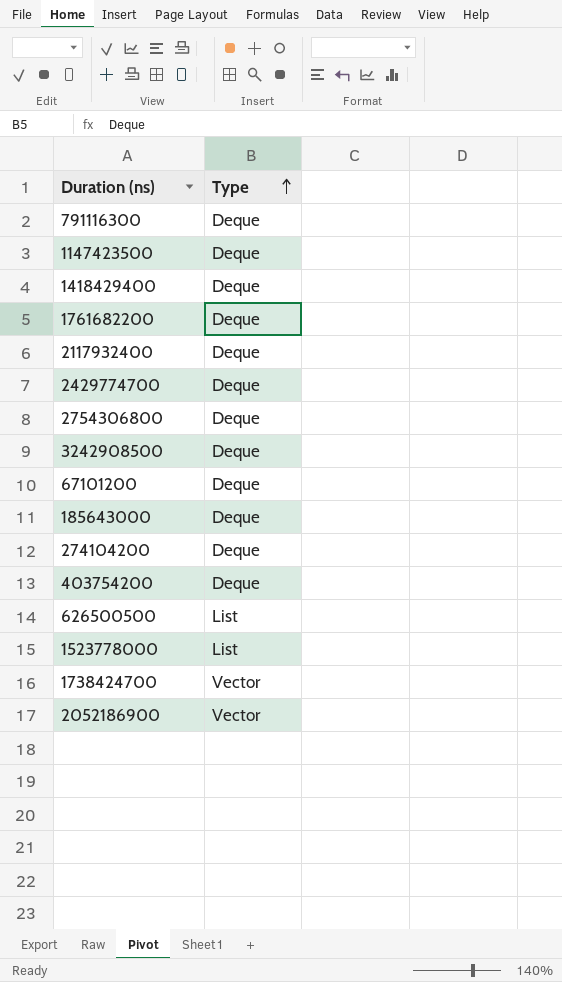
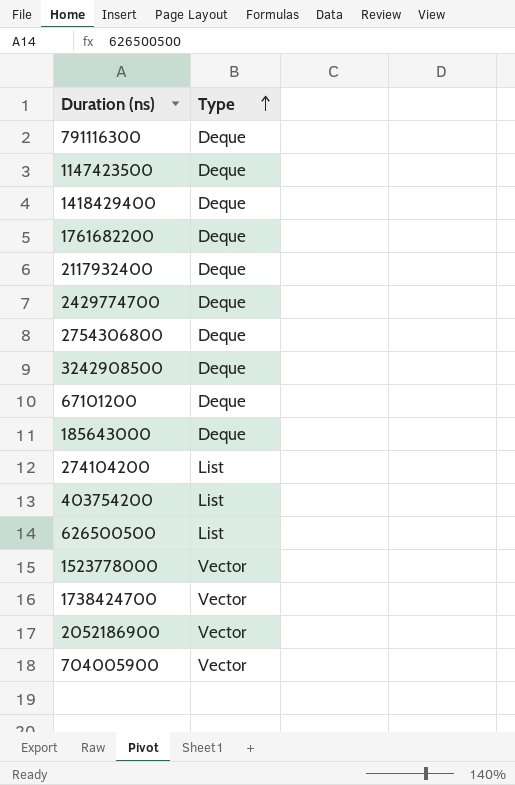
274104200 | Type: Deque -> List
403754200 | Type: Deque -> List
1523778000 | Type: List -> Vector
row 704005900: none -> Vector

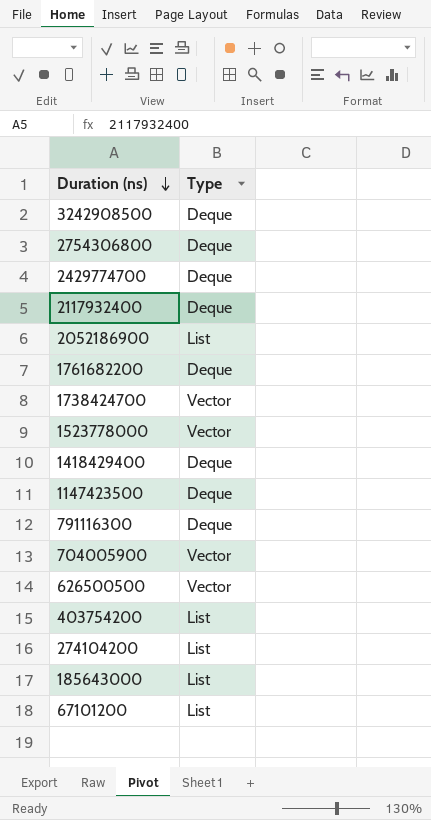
row order: Type ascending -> Duration (ns) descending
2052186900 | Type: Vector -> List
626500500 | Type: List -> Vector
185643000 | Type: Deque -> List
67101200 | Type: Deque -> List

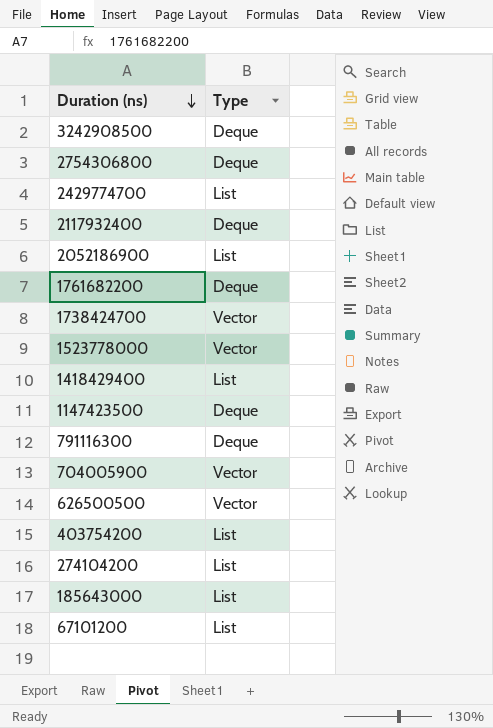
2429774700 | Type: Deque -> List
1418429400 | Type: Deque -> List

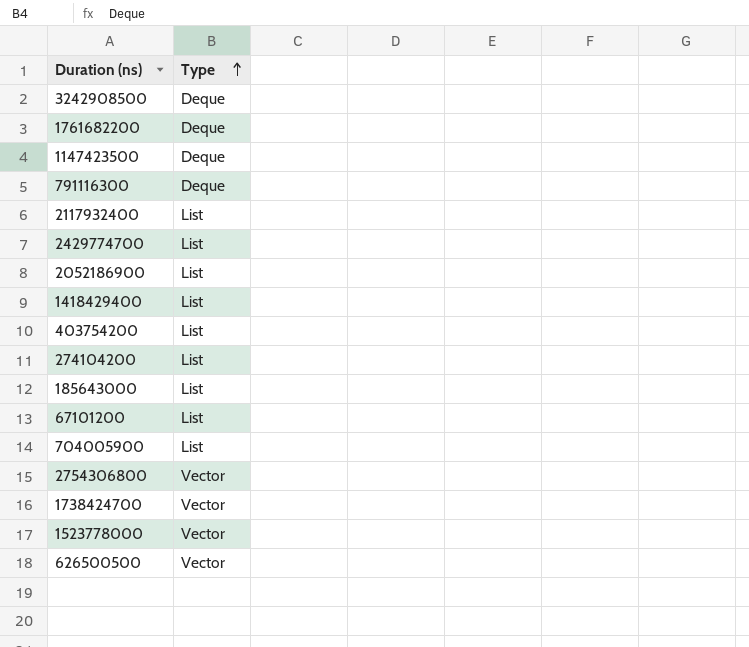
row order: Duration (ns) descending -> Type ascending
2117932400 | Type: Deque -> List
704005900 | Type: Vector -> List
2754306800 | Type: Deque -> Vector

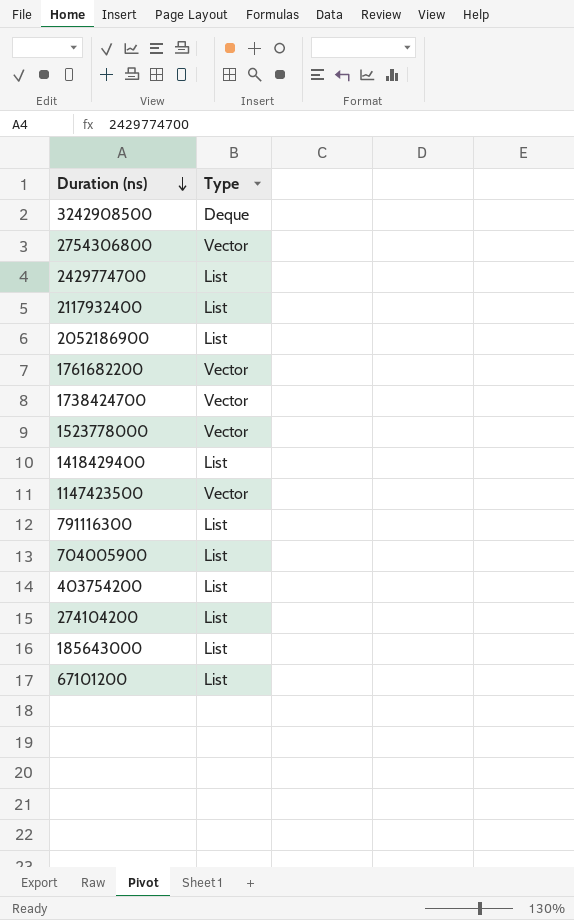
row order: Type ascending -> Duration (ns) descending
row 626500500: Vector -> none
1761682200 | Type: Deque -> Vector
1147423500 | Type: Deque -> Vector
791116300 | Type: Deque -> List

